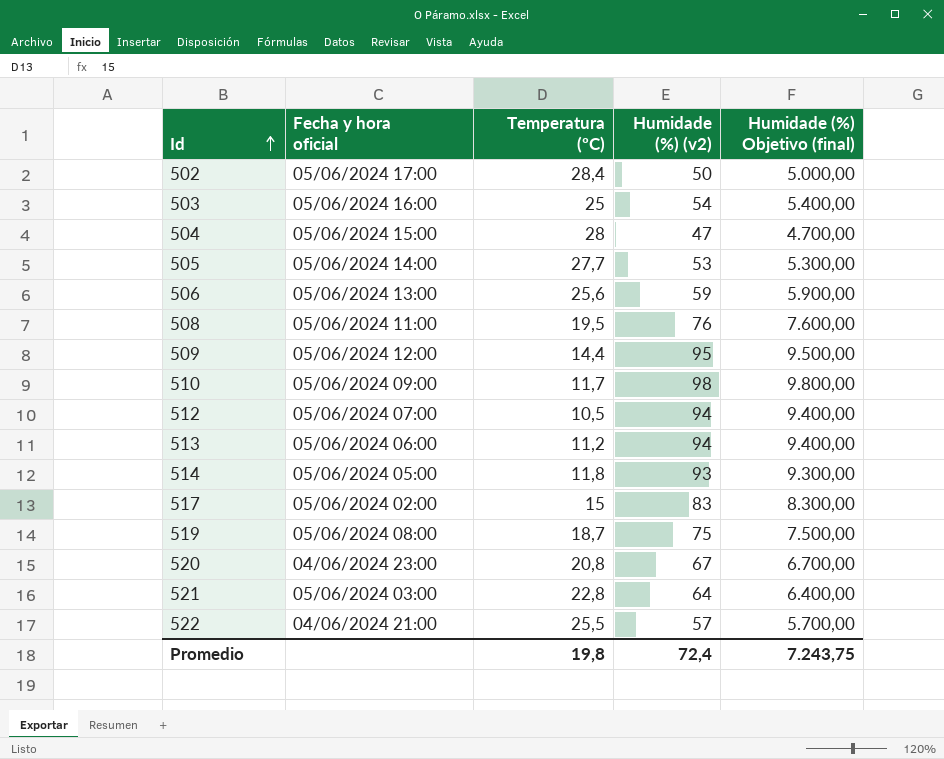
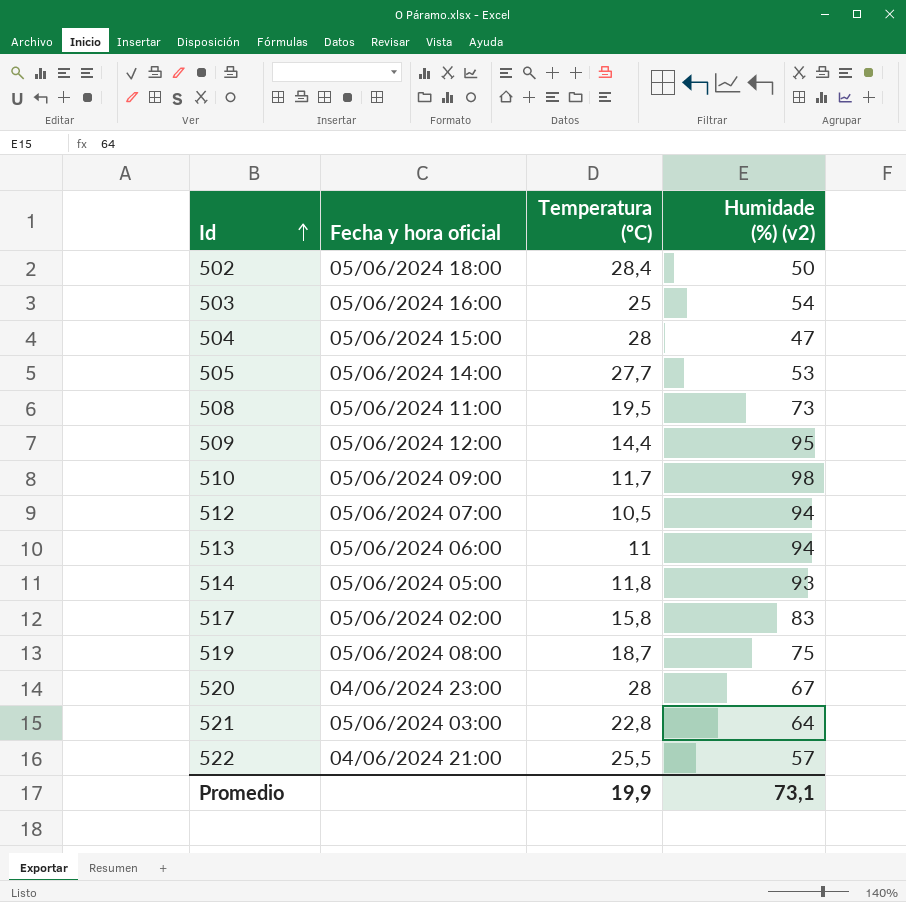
column Humidade (%) Objetivo (final) | formula: [Humidade (%) (v2)] * 100 -> none
row 506: 05/06/2024 13:00 | 25,6 | 59 | 5.900,00 -> none
502 | Fecha y hora oficial: 05/06/2024 17:00 -> 05/06/2024 18:00
508 | Humidade (%) (v2): 76 -> 73
513 | Temperatura (ºC): 11,2 -> 11
517 | Temperatura (ºC): 15 -> 15,8
520 | Temperatura (ºC): 20,8 -> 28
Promedio | Temperatura (ºC): 19,8 -> 19,9
Promedio | Humidade (%) (v2): 72,4 -> 73,1

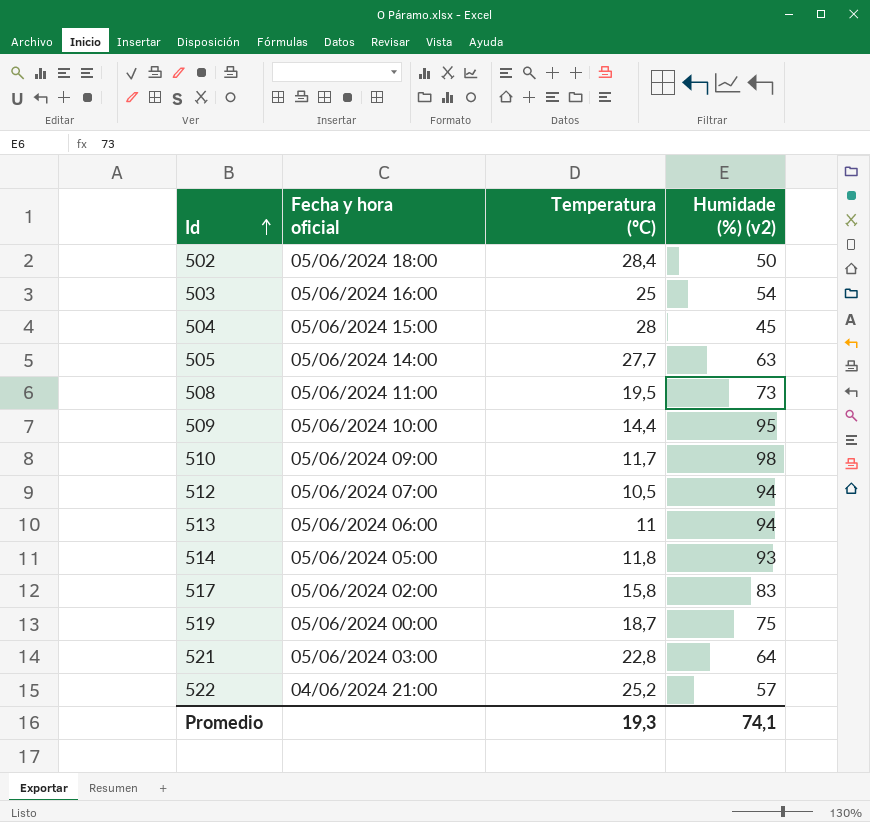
row 520: 04/06/2024 23:00 | 28 | 67 -> none
504 | Humidade (%) (v2): 47 -> 45
505 | Humidade (%) (v2): 53 -> 63
509 | Fecha y hora oficial: 05/06/2024 12:00 -> 05/06/2024 10:00
519 | Fecha y hora oficial: 05/06/2024 08:00 -> 05/06/2024 00:00
522 | Temperatura (ºC): 25,5 -> 25,2
Promedio | Temperatura (ºC): 19,9 -> 19,3
Promedio | Humidade (%) (v2): 73,1 -> 74,1

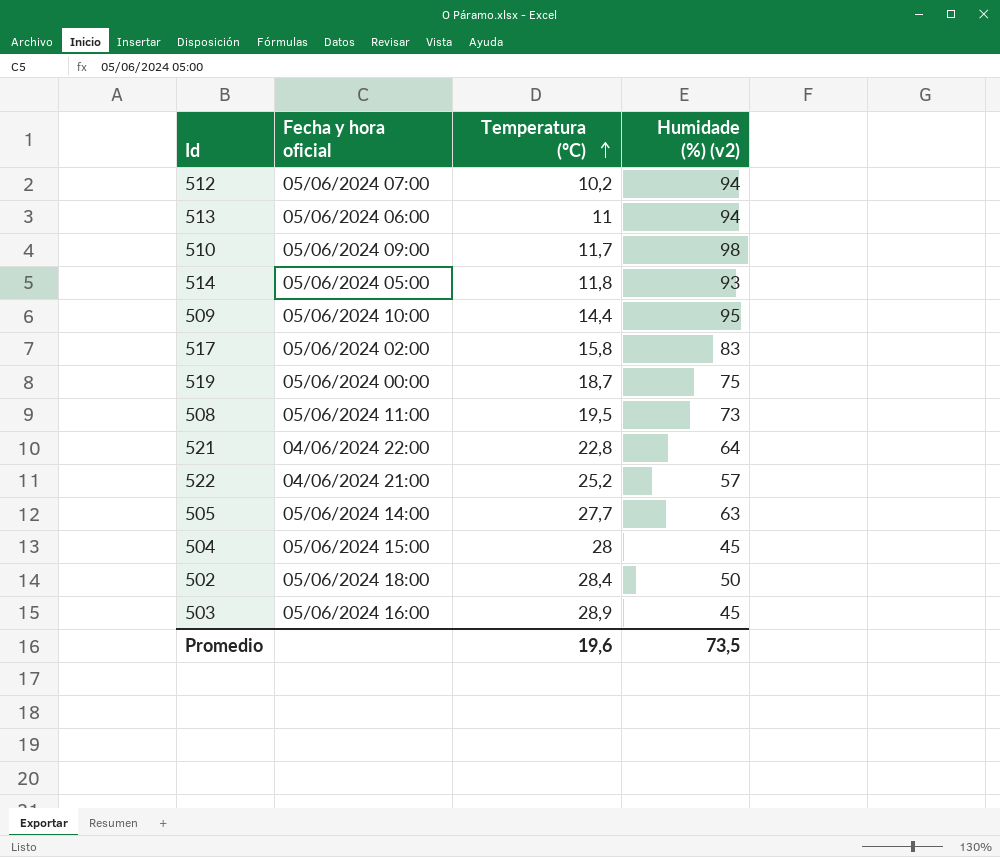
row order: Id ascending -> Temperatura (ºC) ascending
512 | Temperatura (ºC): 10,5 -> 10,2
521 | Fecha y hora oficial: 05/06/2024 03:00 -> 04/06/2024 22:00
503 | Temperatura (ºC): 25 -> 28,9
503 | Humidade (%) (v2): 54 -> 45
Promedio | Temperatura (ºC): 19,3 -> 19,6
Promedio | Humidade (%) (v2): 74,1 -> 73,5

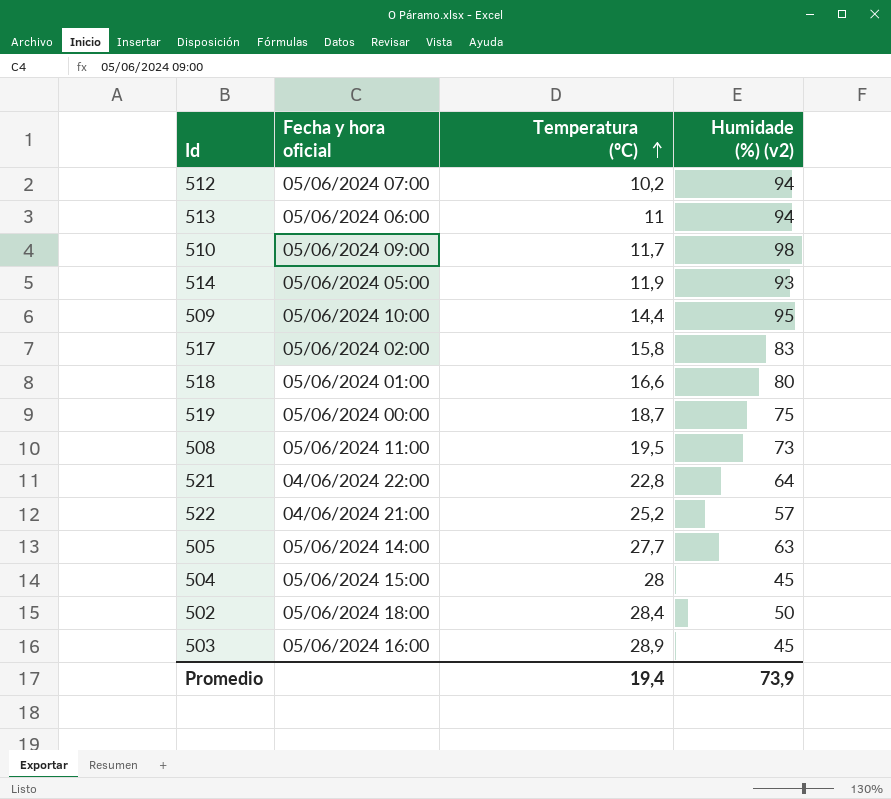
514 | Temperatura (ºC): 11,8 -> 11,9
row 518: none -> 05/06/2024 01:00 | 16,6 | 80
Promedio | Temperatura (ºC): 19,6 -> 19,4
Promedio | Humidade (%) (v2): 73,5 -> 73,9

